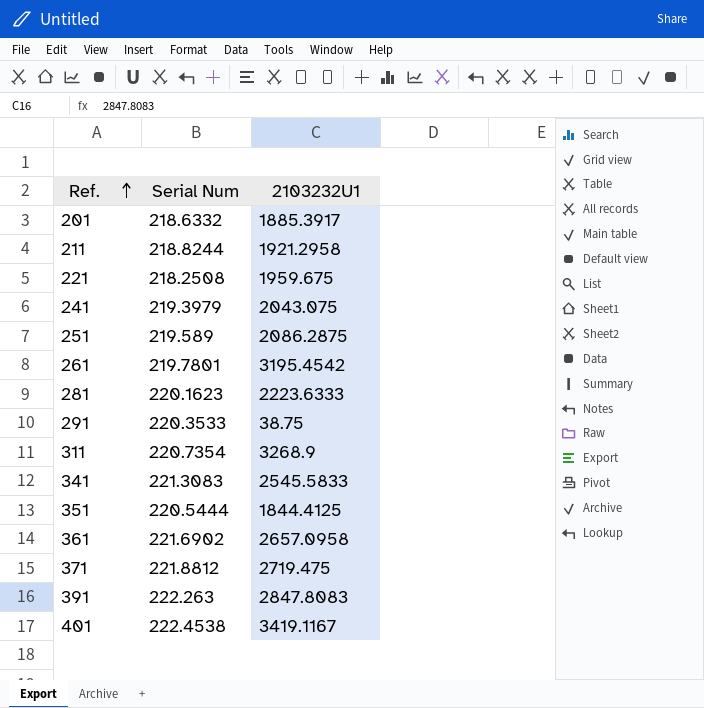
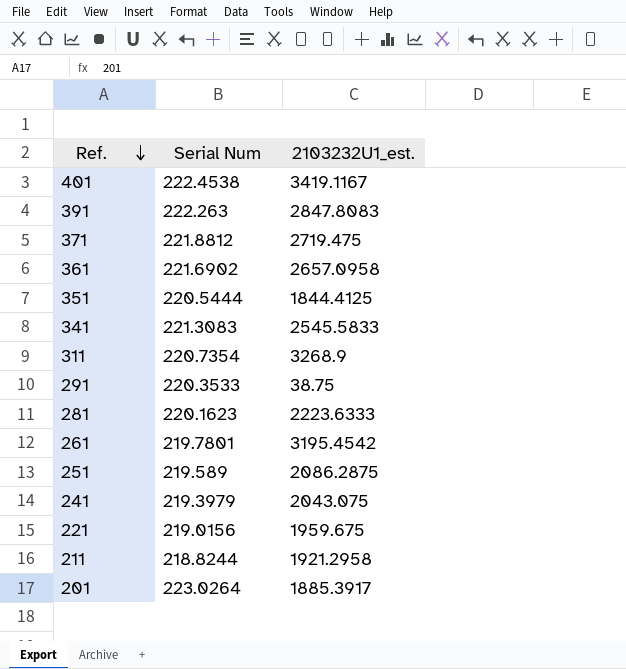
row order: Ref. ascending -> Ref. descending
column name: 2103232U1 -> 2103232U1_est.
221 | Serial Num: 218.2508 -> 219.0156
201 | Serial Num: 218.6332 -> 223.0264

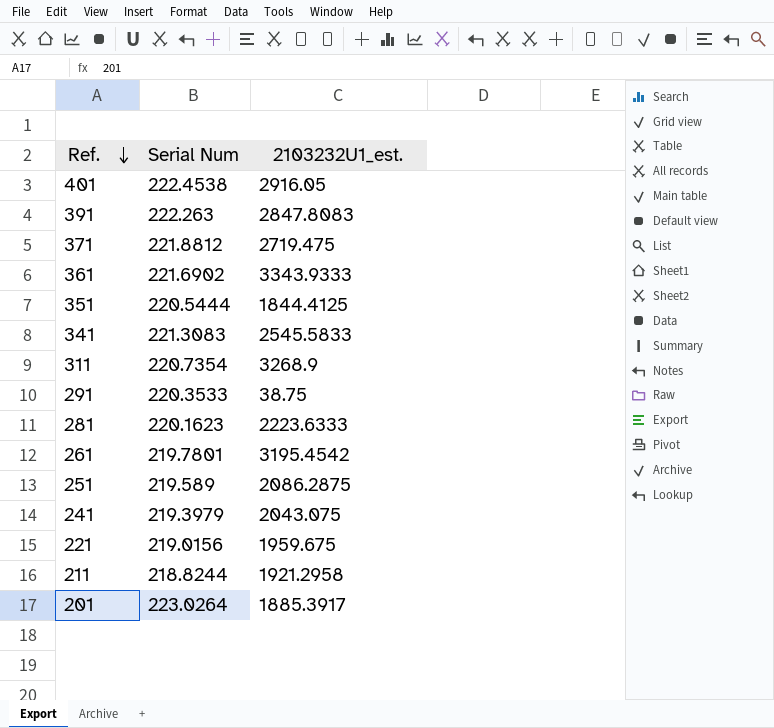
401 | 2103232U1_est.: 3419.1167 -> 2916.05
361 | 2103232U1_est.: 2657.0958 -> 3343.9333

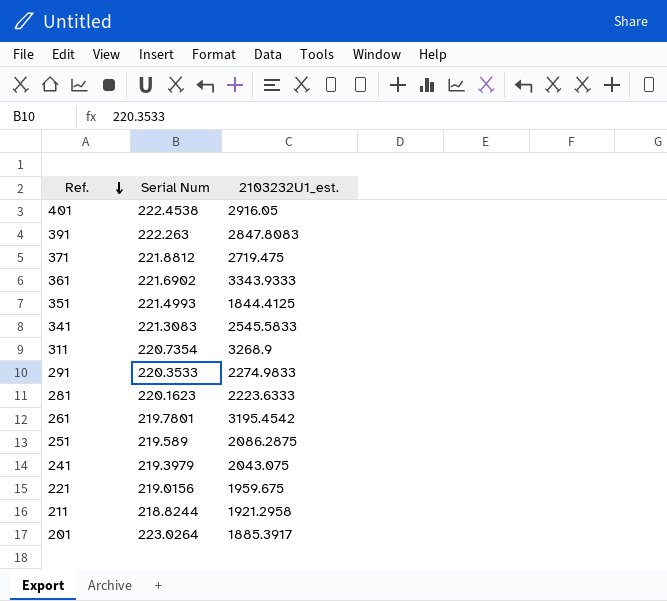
351 | Serial Num: 220.5444 -> 221.4993
291 | 2103232U1_est.: 38.75 -> 2274.9833

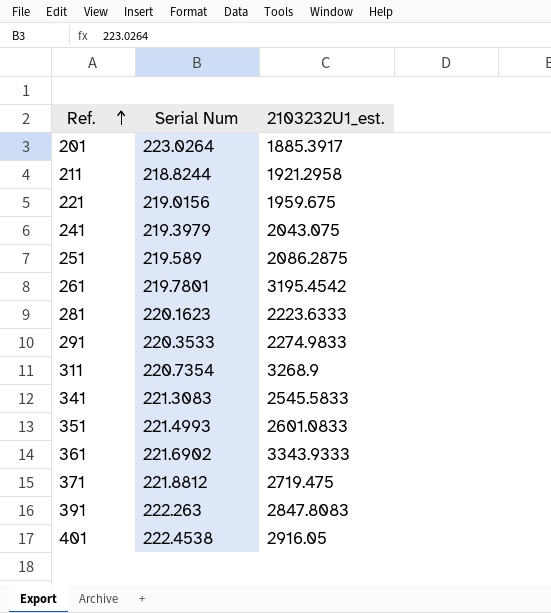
row order: Ref. descending -> Ref. ascending
351 | 2103232U1_est.: 1844.4125 -> 2601.0833

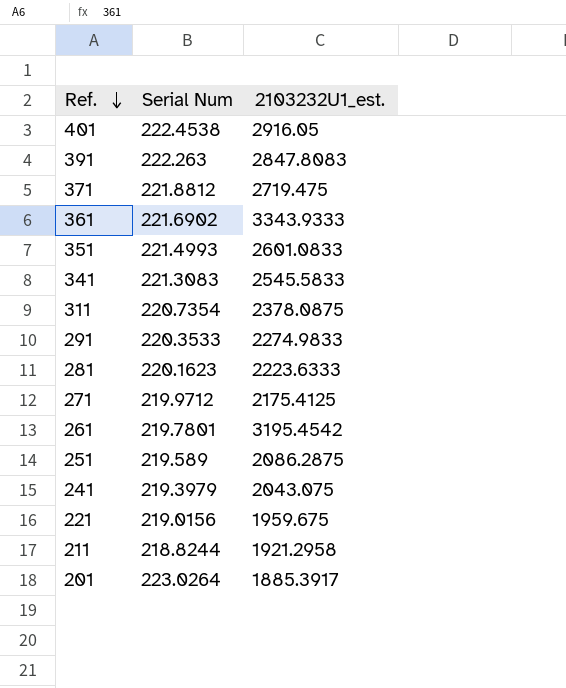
row order: Ref. ascending -> Ref. descending
311 | 2103232U1_est.: 3268.9 -> 2378.0875
row 271: none -> 219.9712 | 2175.4125

